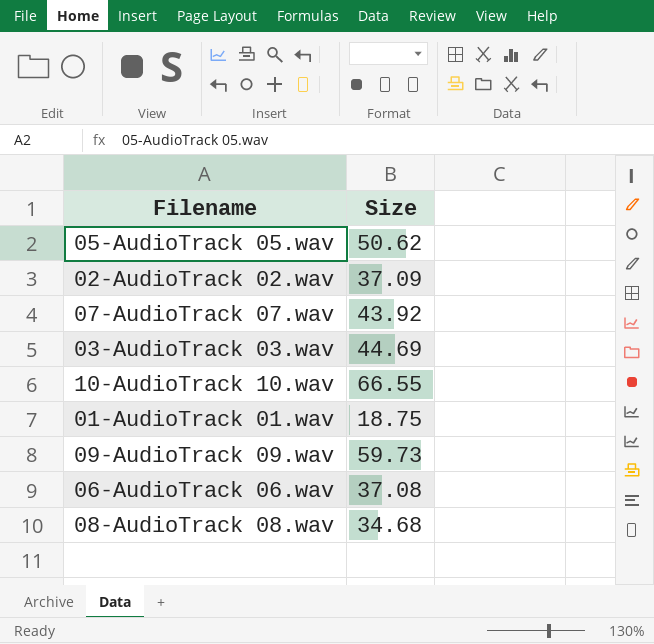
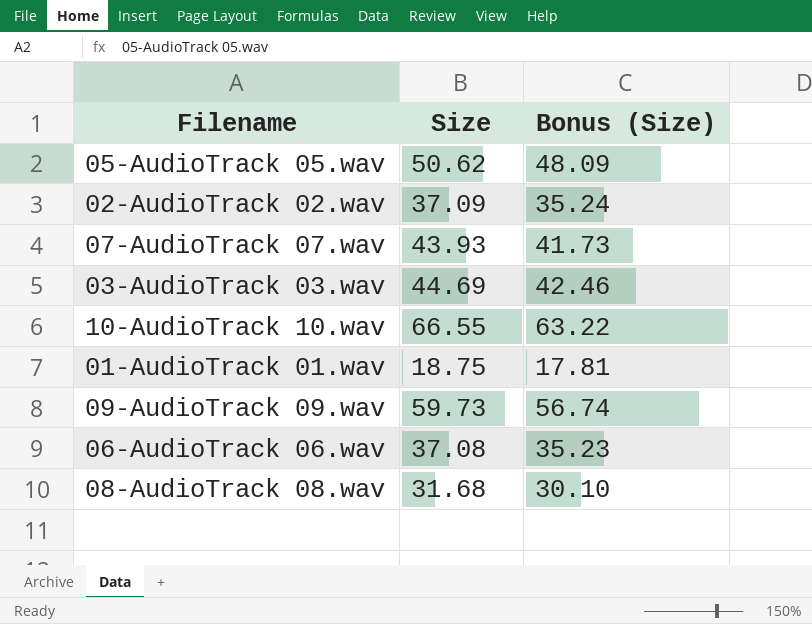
column Bonus (Size) | formula: none -> [Size] * 0.95
07-AudioTrack 07.wav | Size: 43.92 -> 43.93
08-AudioTrack 08.wav | Size: 34.68 -> 31.68

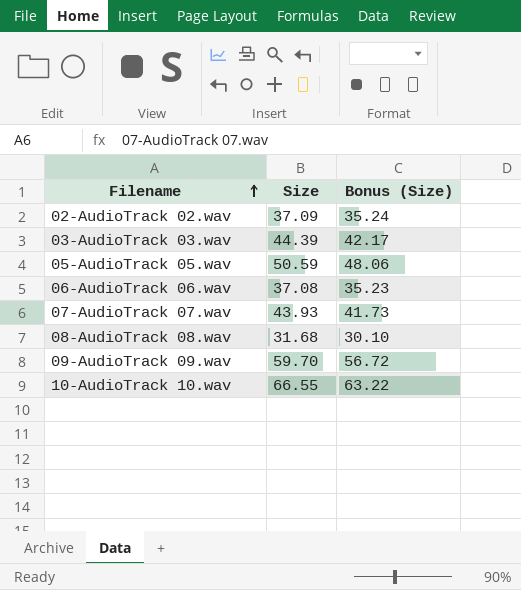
row order: none -> Filename ascending
row 01-AudioTrack 01.wav: 18.75 | 17.81 -> none
03-AudioTrack 03.wav | Size: 44.69 -> 44.39
03-AudioTrack 03.wav | Bonus (Size): 42.46 -> 42.17
05-AudioTrack 05.wav | Size: 50.62 -> 50.59
05-AudioTrack 05.wav | Bonus (Size): 48.09 -> 48.06
09-AudioTrack 09.wav | Size: 59.73 -> 59.70
09-AudioTrack 09.wav | Bonus (Size): 56.74 -> 56.72

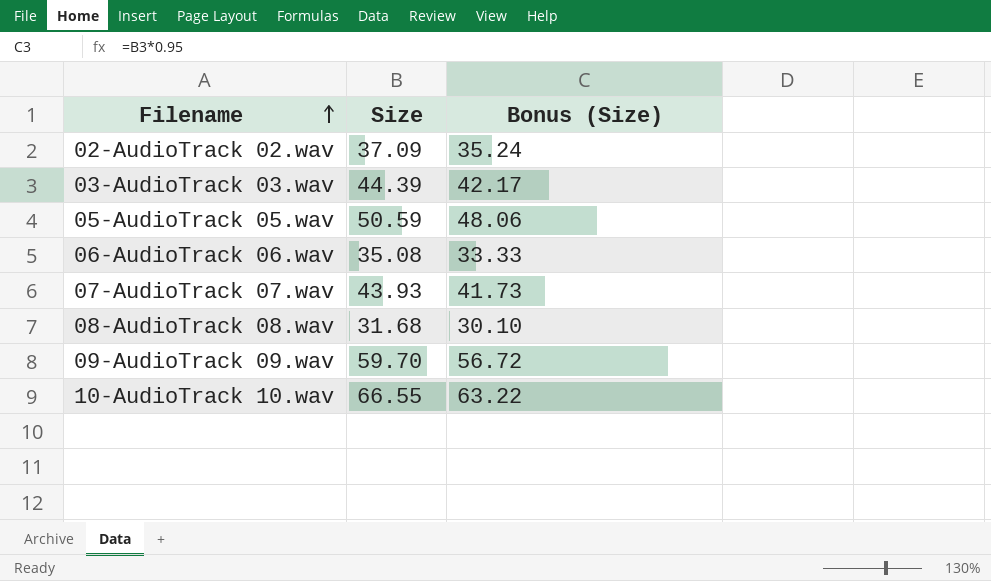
06-AudioTrack 06.wav | Size: 37.08 -> 35.08
06-AudioTrack 06.wav | Bonus (Size): 35.23 -> 33.33

